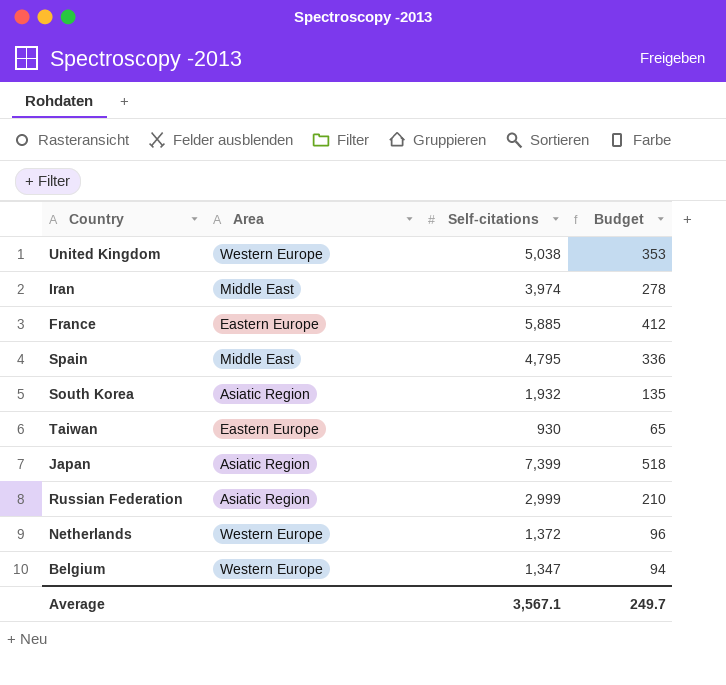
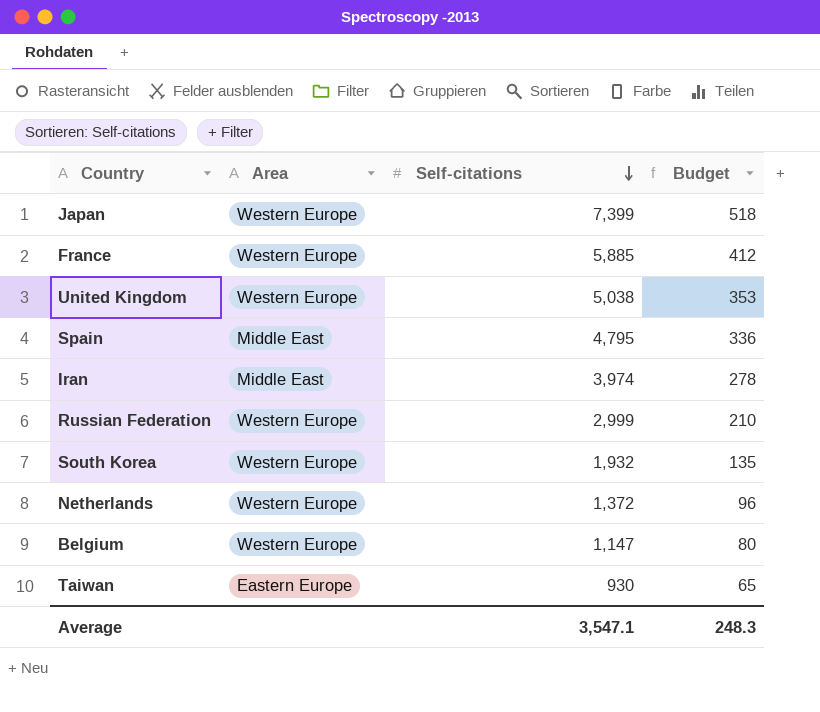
row order: none -> Self-citations descending
Japan | Area: Asiatic Region -> Western Europe
France | Area: Eastern Europe -> Western Europe
Russian Federation | Area: Asiatic Region -> Western Europe
South Korea | Area: Asiatic Region -> Western Europe
Belgium | Self-citations: 1,347 -> 1,147
Belgium | Budget: 94 -> 80
Average | Self-citations: 3,567.1 -> 3,547.1
Average | Budget: 249.7 -> 248.3

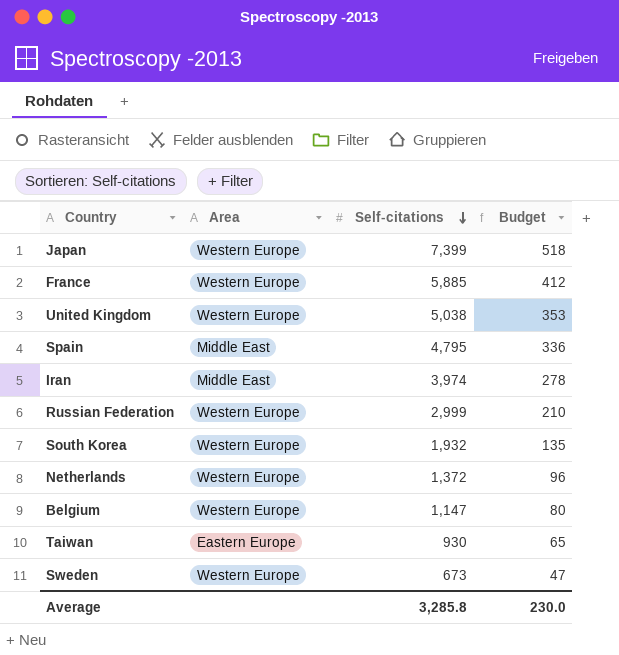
row Sweden: none -> Western Europe | 673 | 47
Average | Self-citations: 3,547.1 -> 3,285.8
Average | Budget: 248.3 -> 230.0

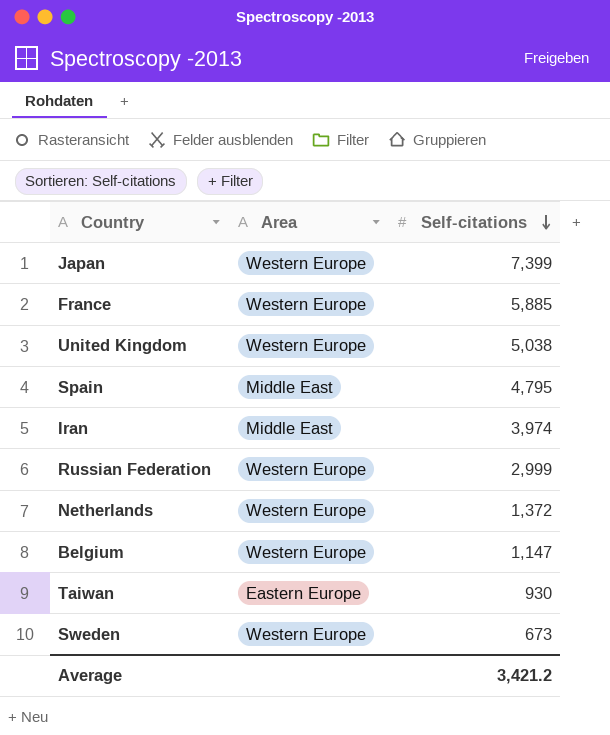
column Budget | formula: [Self-citations] * 0.07 -> none
row South Korea: Western Europe | 1,932 | 135 -> none
Average | Self-citations: 3,285.8 -> 3,421.2

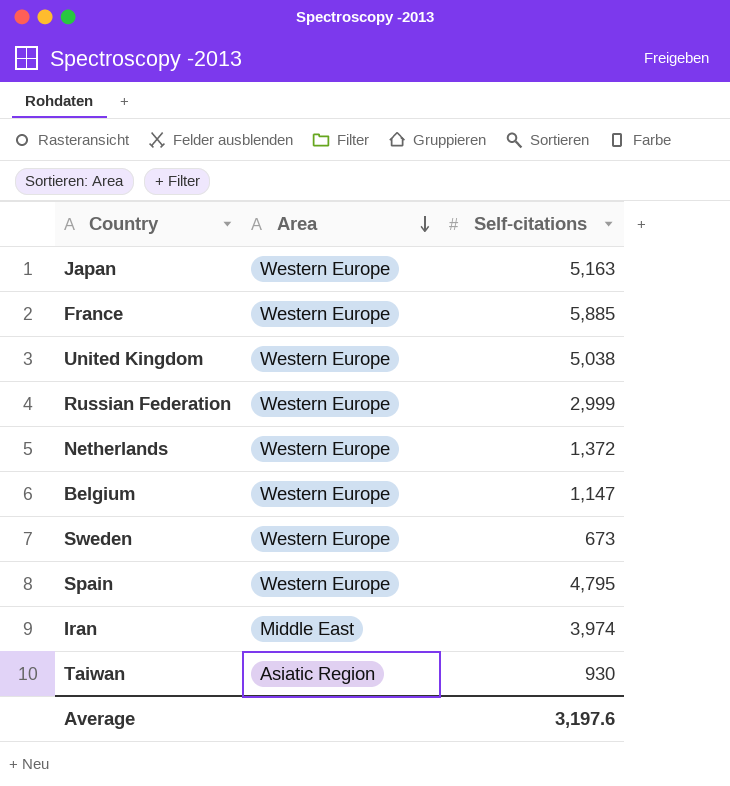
row order: Self-citations descending -> Area descending
Japan | Self-citations: 7,399 -> 5,163
Spain | Area: Middle East -> Western Europe
Taiwan | Area: Eastern Europe -> Asiatic Region
Average | Self-citations: 3,421.2 -> 3,197.6

